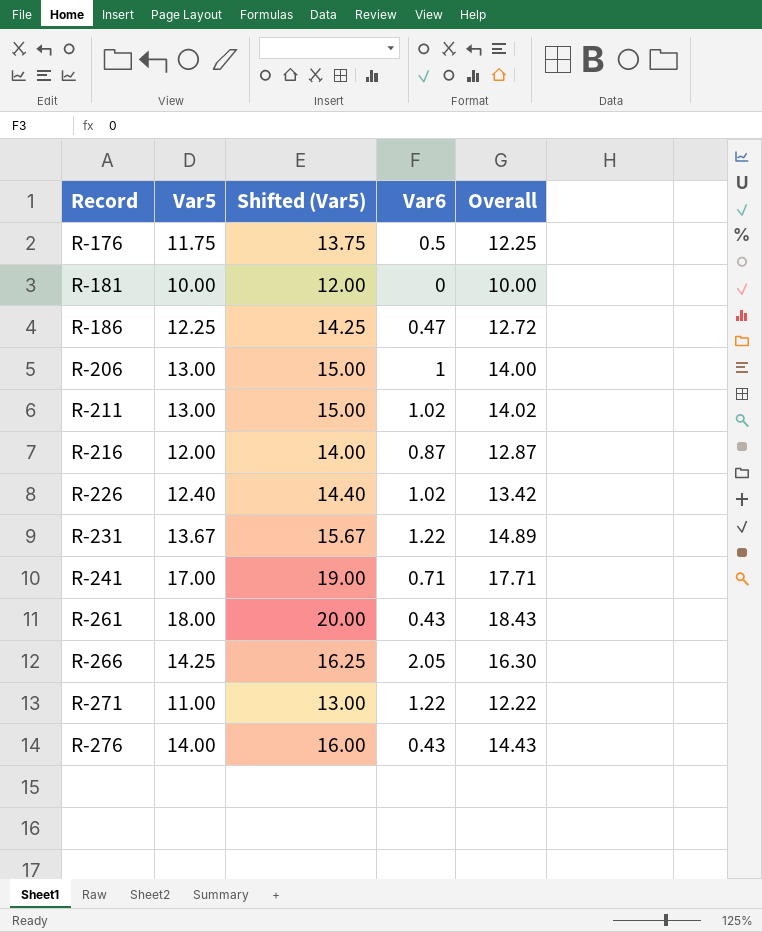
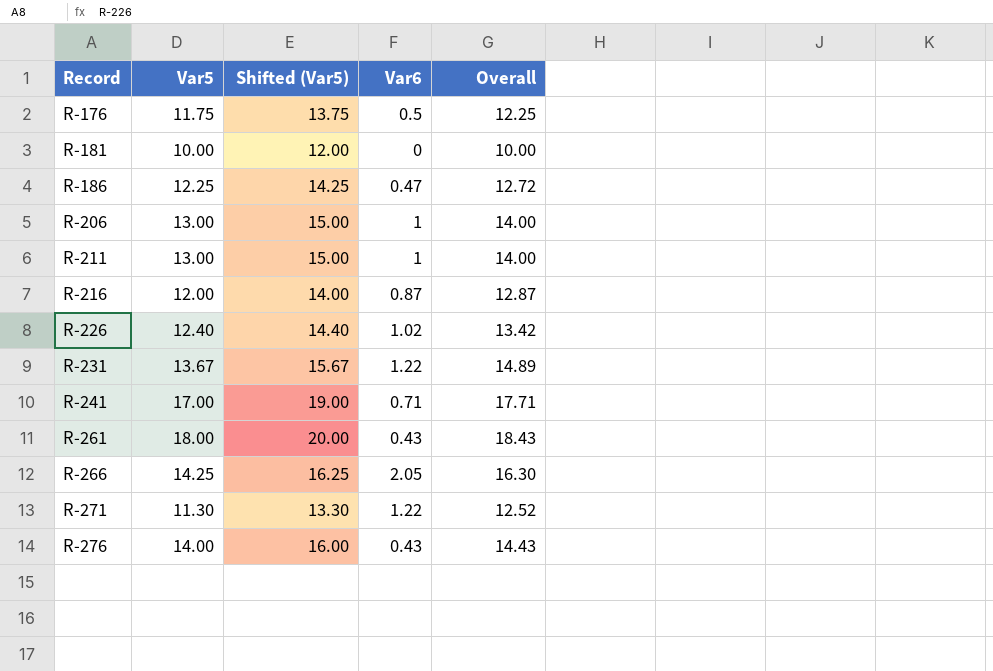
R-211 | Var6: 1.02 -> 1
R-211 | Overall: 14.02 -> 14.00
R-271 | Var5: 11.00 -> 11.30
R-271 | Shifted (Var5): 13.00 -> 13.30
R-271 | Overall: 12.22 -> 12.52

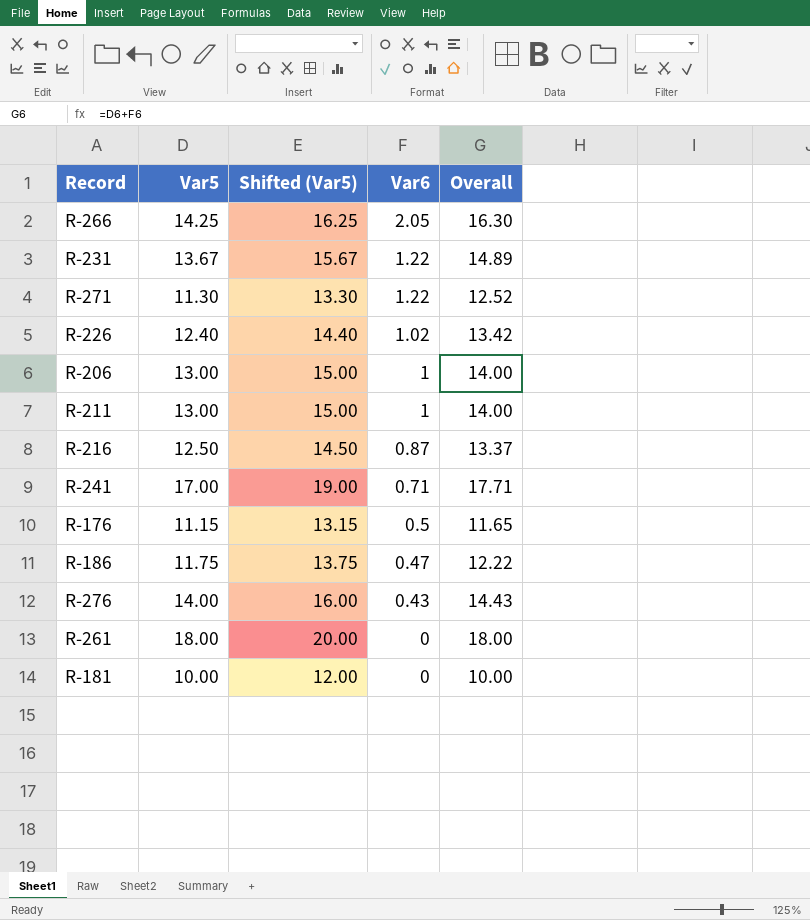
row order: Record ascending -> Var6 descending
R-216 | Var5: 12.00 -> 12.50
R-216 | Shifted (Var5): 14.00 -> 14.50
R-216 | Overall: 12.87 -> 13.37
R-176 | Var5: 11.75 -> 11.15
R-176 | Shifted (Var5): 13.75 -> 13.15
R-176 | Overall: 12.25 -> 11.65
R-186 | Var5: 12.25 -> 11.75
R-186 | Shifted (Var5): 14.25 -> 13.75
R-186 | Overall: 12.72 -> 12.22
R-261 | Var6: 0.43 -> 0
R-261 | Overall: 18.43 -> 18.00

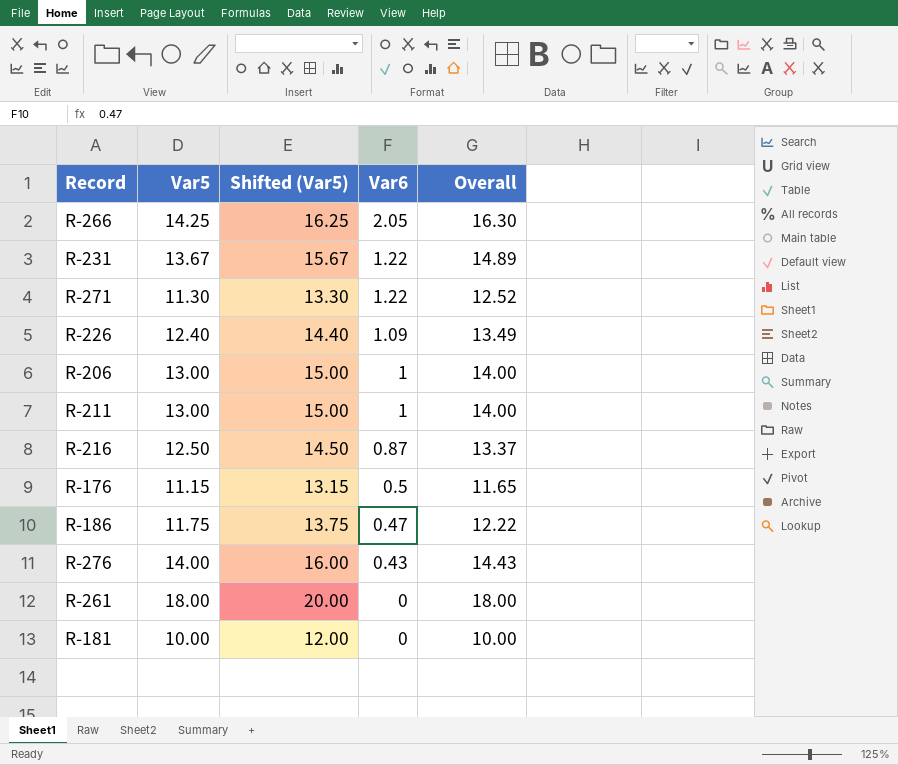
row R-241: 17.00 | 19.00 | 0.71 | 17.71 -> none
R-226 | Var6: 1.02 -> 1.09
R-226 | Overall: 13.42 -> 13.49

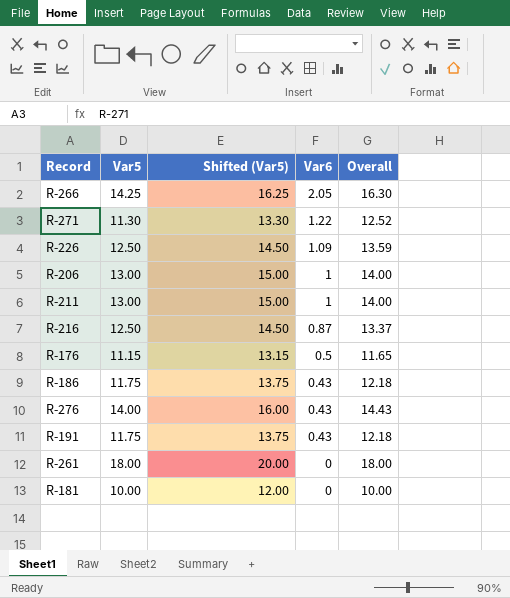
row R-231: 13.67 | 15.67 | 1.22 | 14.89 -> none
R-226 | Var5: 12.40 -> 12.50
R-226 | Shifted (Var5): 14.40 -> 14.50
R-226 | Overall: 13.49 -> 13.59
R-186 | Var6: 0.47 -> 0.43
R-186 | Overall: 12.22 -> 12.18
row R-191: none -> 11.75 | 13.75 | 0.43 | 12.18

